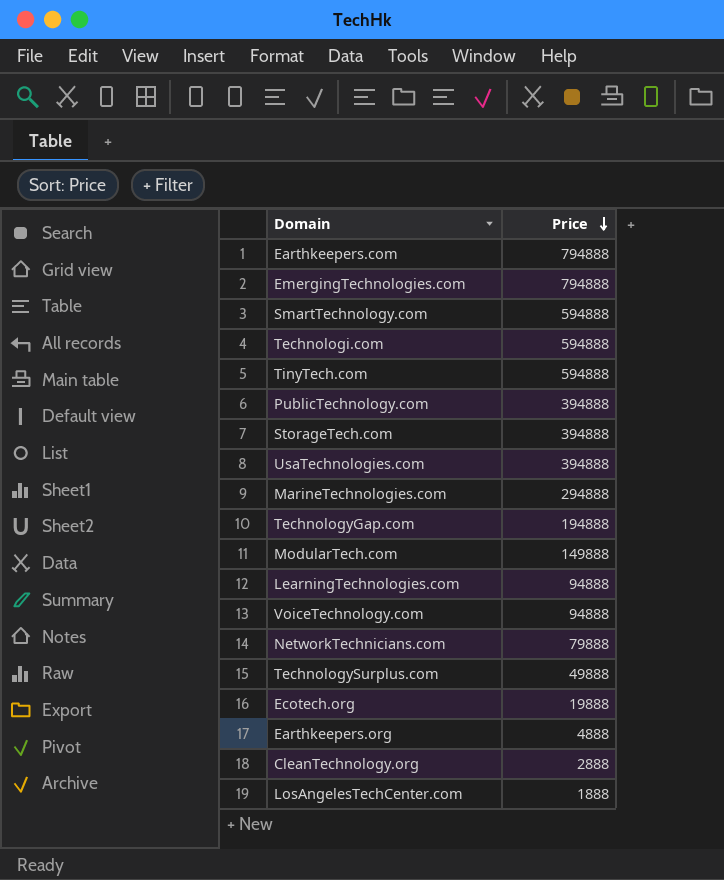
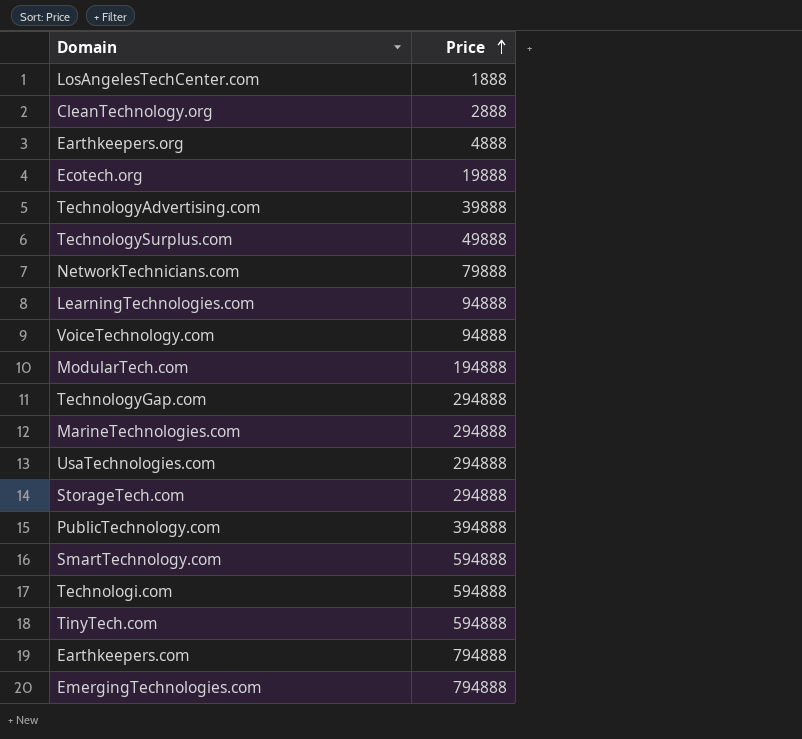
row order: Price descending -> Price ascending
row TechnologyAdvertising.com: none -> 39888
ModularTech.com | Price: 149888 -> 194888
TechnologyGap.com | Price: 194888 -> 294888
UsaTechnologies.com | Price: 394888 -> 294888
StorageTech.com | Price: 394888 -> 294888

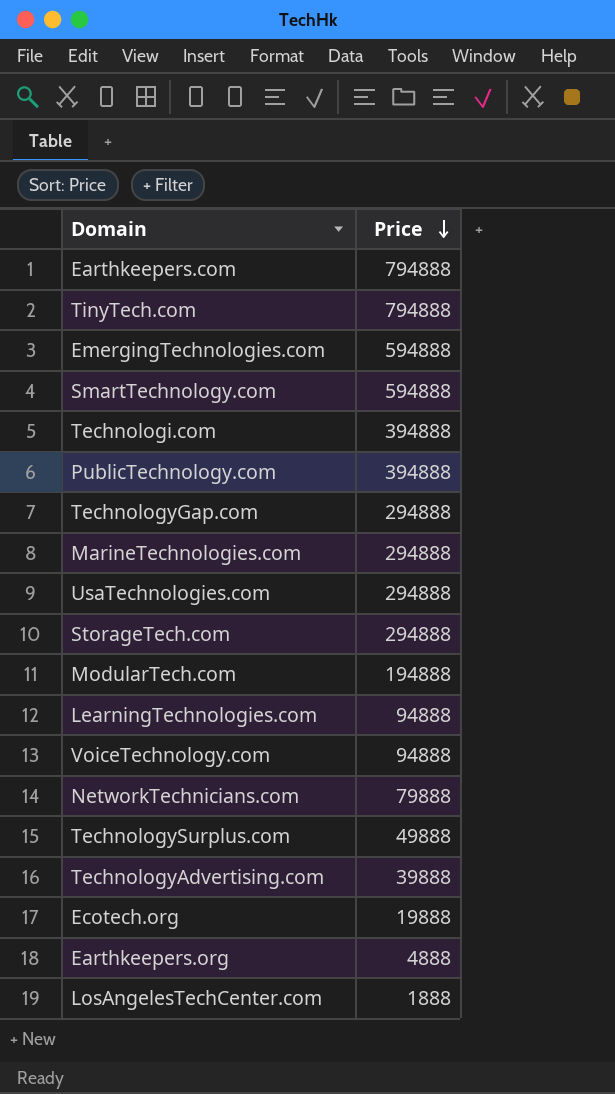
row order: Price ascending -> Price descending
row CleanTechnology.org: 2888 -> none
TinyTech.com | Price: 594888 -> 794888
EmergingTechnologies.com | Price: 794888 -> 594888
Technologi.com | Price: 594888 -> 394888

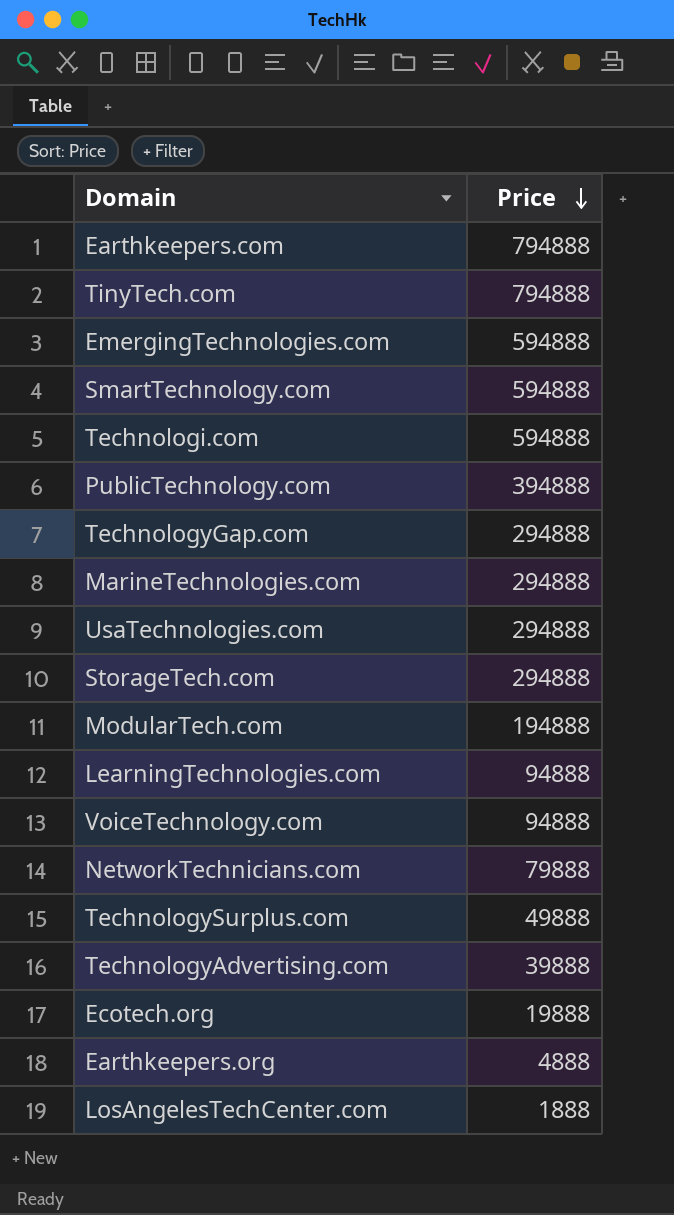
Technologi.com | Price: 394888 -> 594888

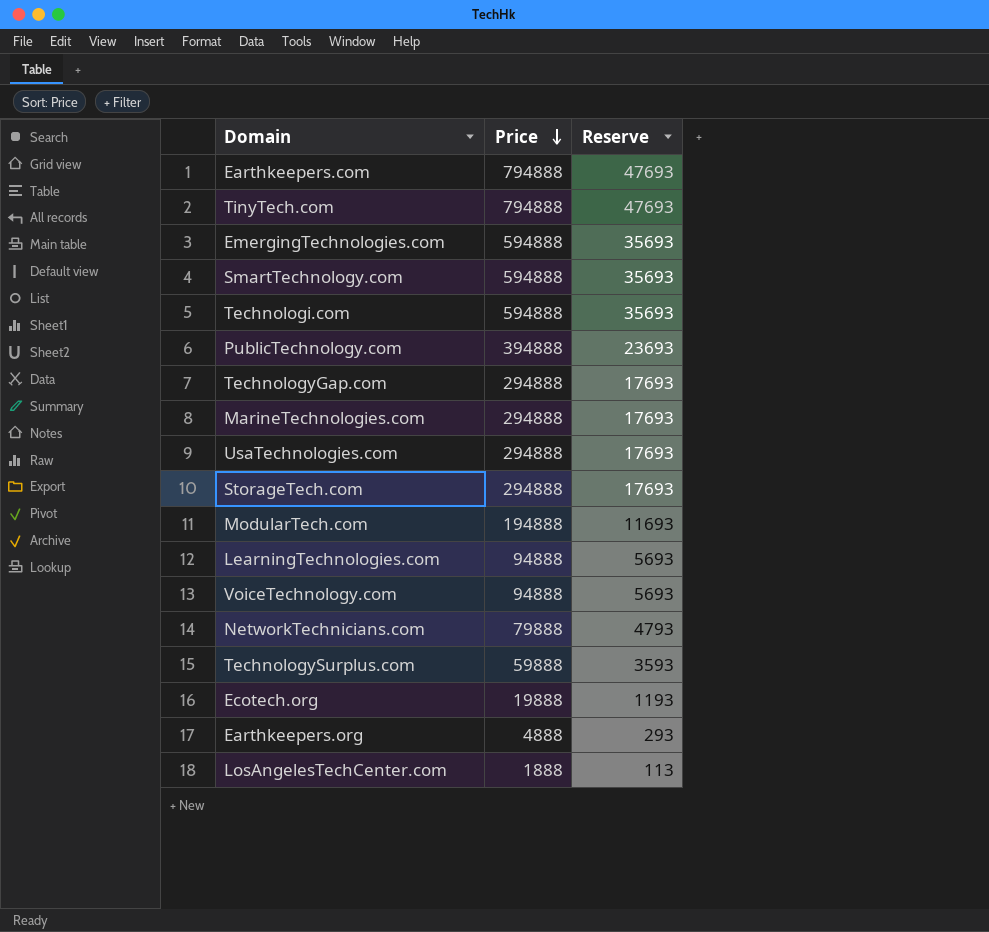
column Reserve | formula: none -> [Price] * 0.06
row TechnologyAdvertising.com: 39888 -> none
TechnologySurplus.com | Price: 49888 -> 59888

